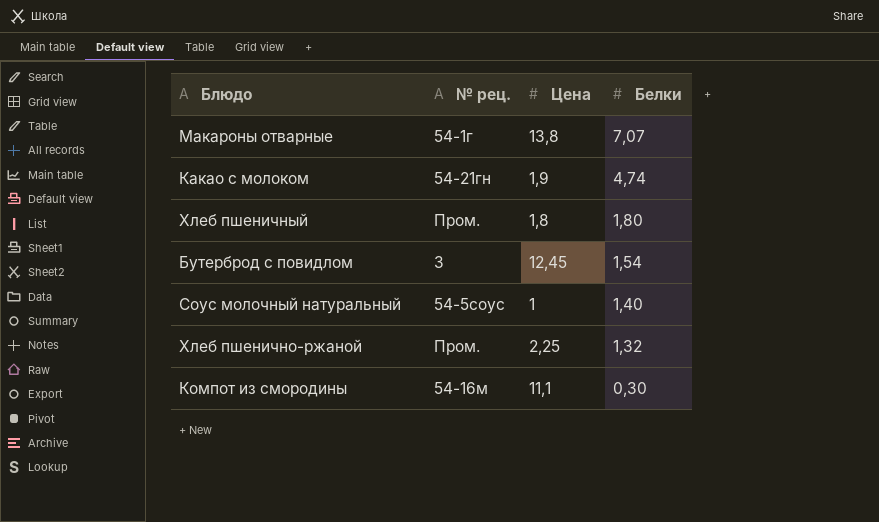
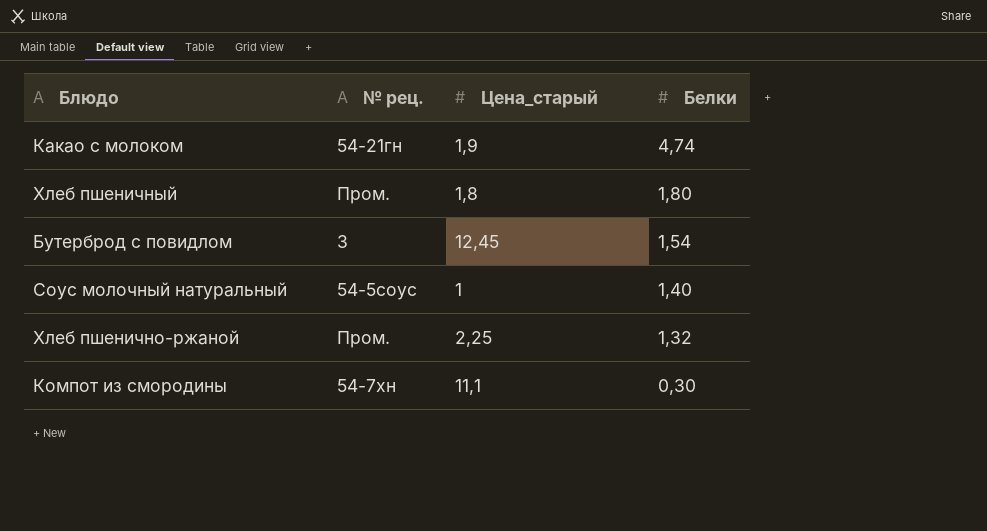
column name: Цена -> Цена_старый
row Макароны отварные: 54-1г | 13,8 | 7,07 -> none
Компот из смородины | № рец.: 54-16м -> 54-7хн

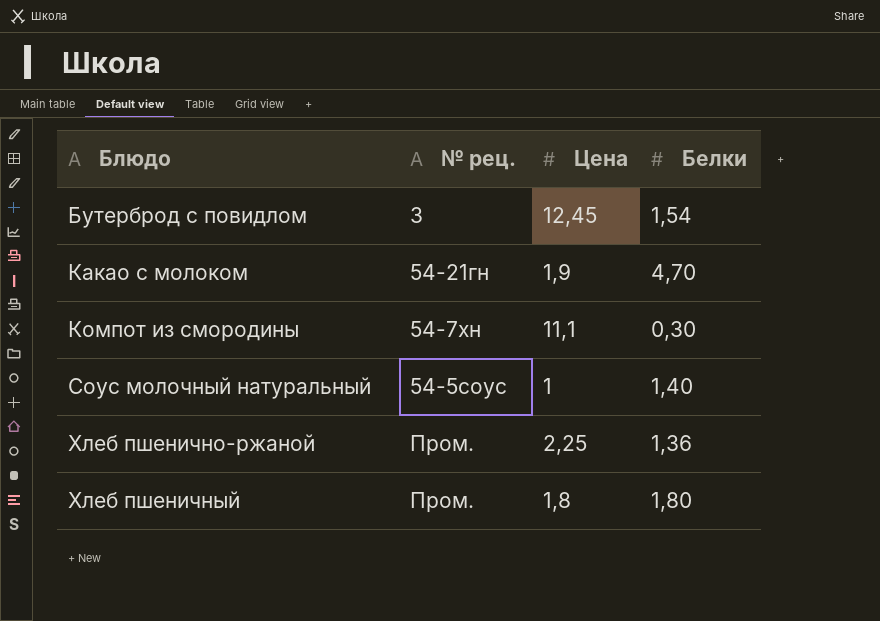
row order: Белки descending -> Блюдо ascending
column name: Цена_старый -> Цена
Какао с молоком | Белки: 4,74 -> 4,70
Хлеб пшенично-ржаной | Белки: 1,32 -> 1,36

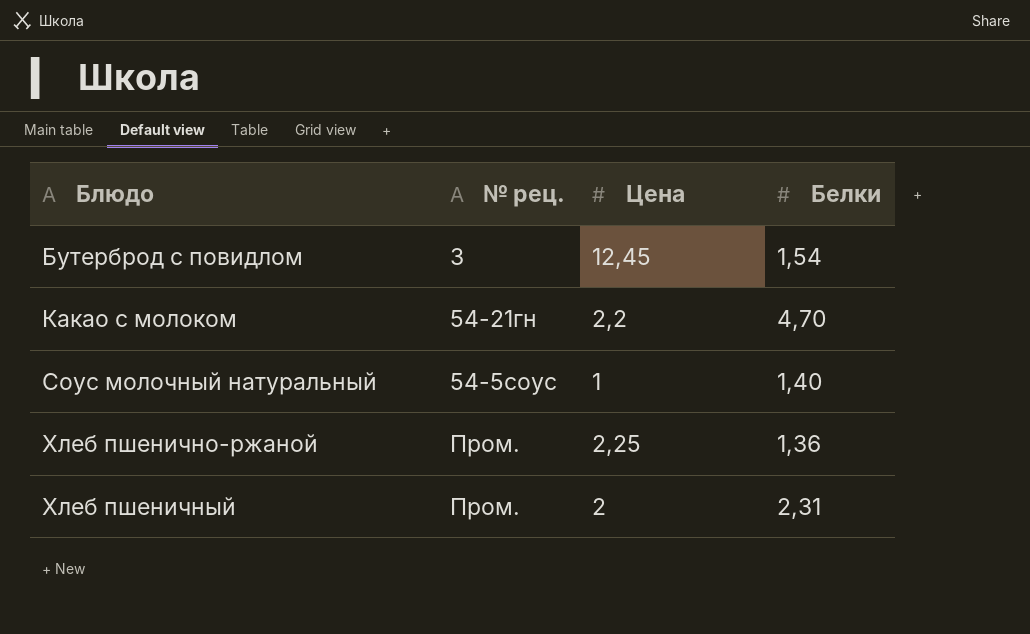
row Компот из смородины: 54-7хн | 11,1 | 0,30 -> none
Какао с молоком | Цена: 1,9 -> 2,2
Хлеб пшеничный | Цена: 1,8 -> 2
Хлеб пшеничный | Белки: 1,80 -> 2,31

